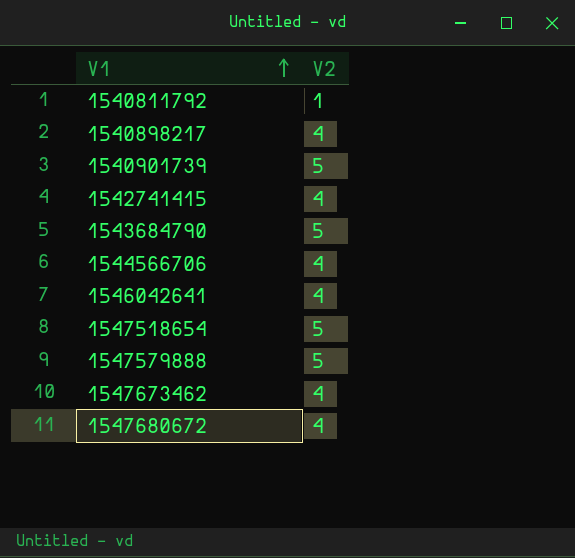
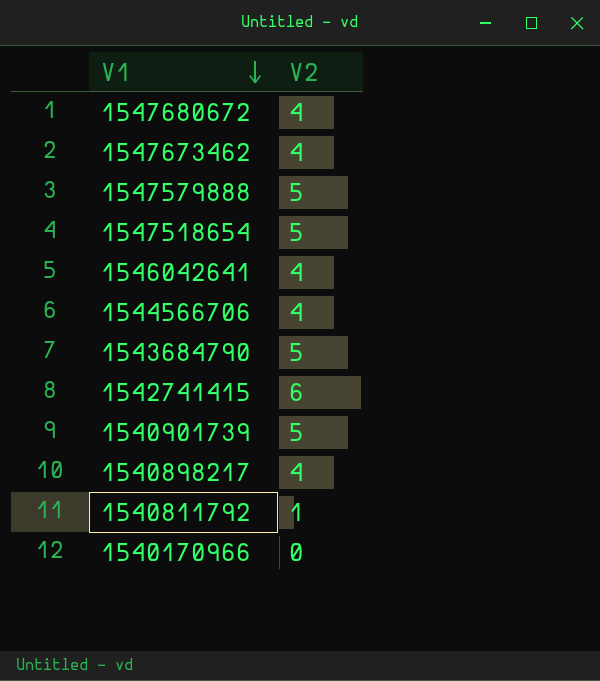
row order: V1 ascending -> V1 descending
1542741415 | V2: 4 -> 6
row 1540170966: none -> 0

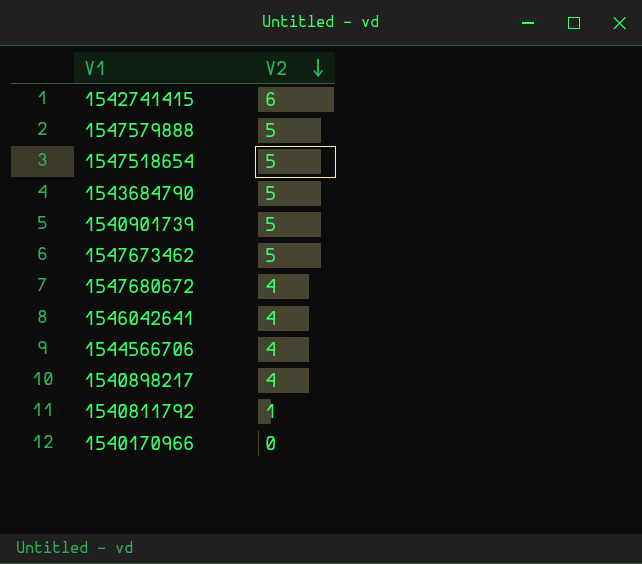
row order: V1 descending -> V2 descending
1547673462 | V2: 4 -> 5

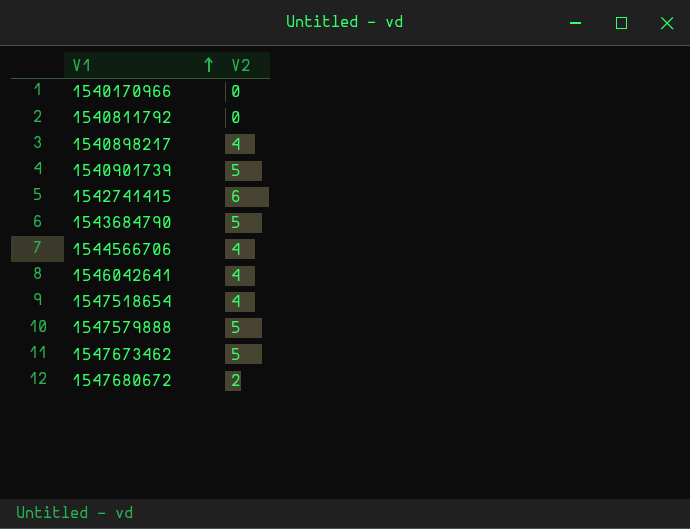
row order: V2 descending -> V1 ascending
1540811792 | V2: 1 -> 0
1547518654 | V2: 5 -> 4
1547680672 | V2: 4 -> 2

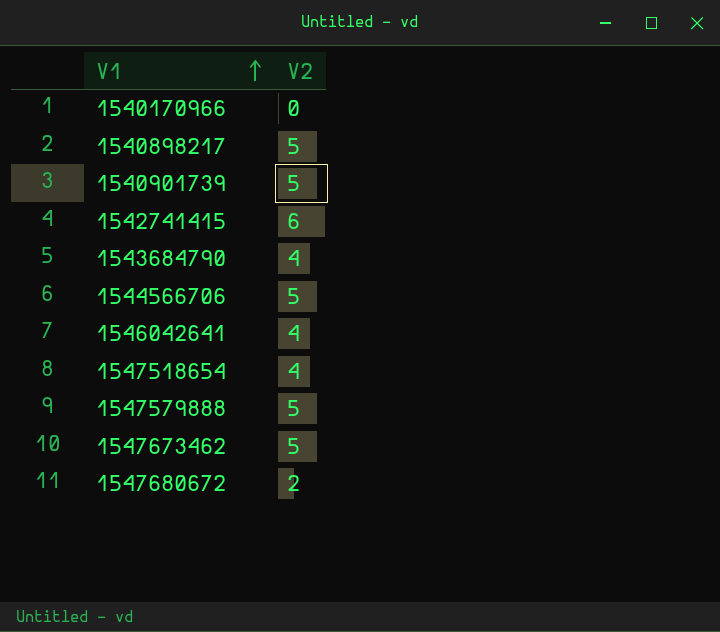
row 1540811792: 0 -> none
1540898217 | V2: 4 -> 5
1543684790 | V2: 5 -> 4
1544566706 | V2: 4 -> 5

